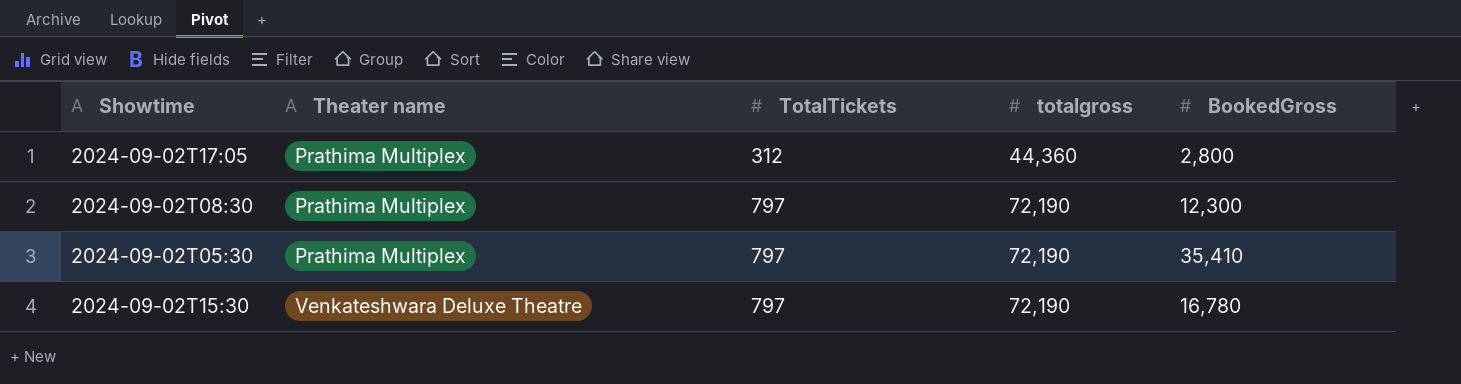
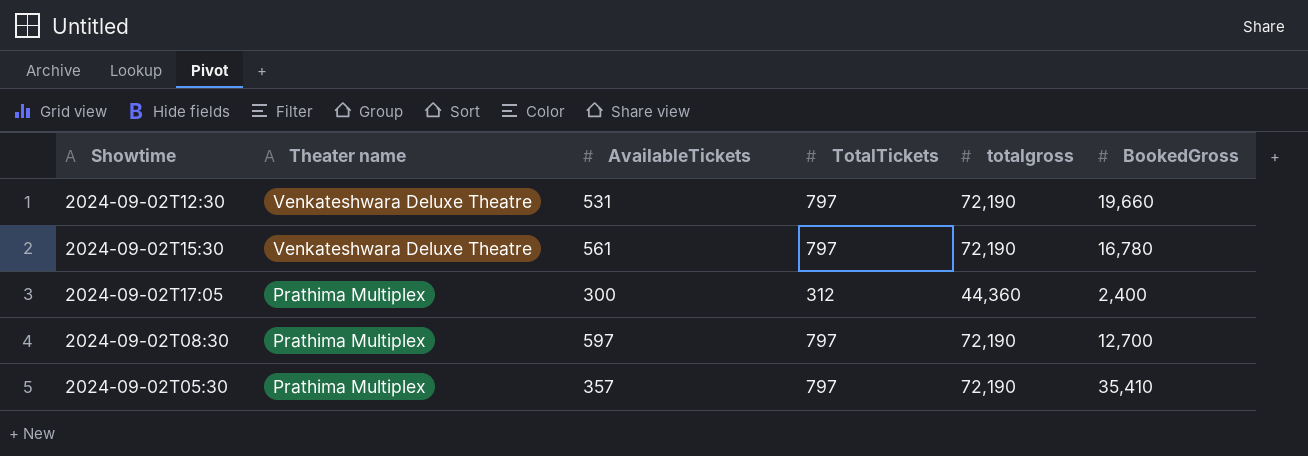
row order: Theater name ascending -> Theater name descending
column AvailableTickets | position: none -> 3
row 2024-09-02T12:30: none -> Venkateshwara Deluxe Theatre | 531 | 797 | 72,190 | 19,660
2024-09-02T17:05 | BookedGross: 2,800 -> 2,400
2024-09-02T08:30 | BookedGross: 12,300 -> 12,700

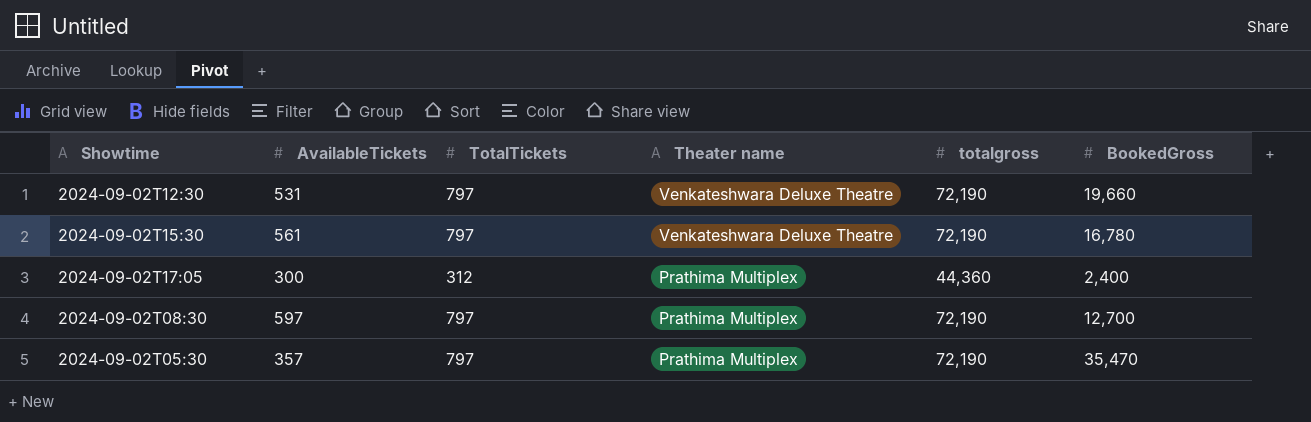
column Theater name | position: 2 -> 4
2024-09-02T05:30 | BookedGross: 35,410 -> 35,470

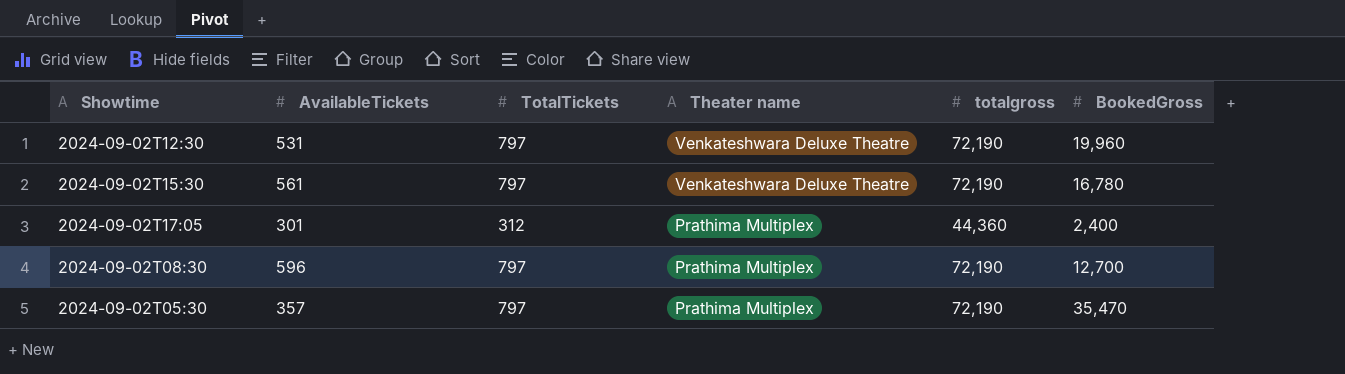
2024-09-02T12:30 | BookedGross: 19,660 -> 19,960
2024-09-02T17:05 | AvailableTickets: 300 -> 301
2024-09-02T08:30 | AvailableTickets: 597 -> 596

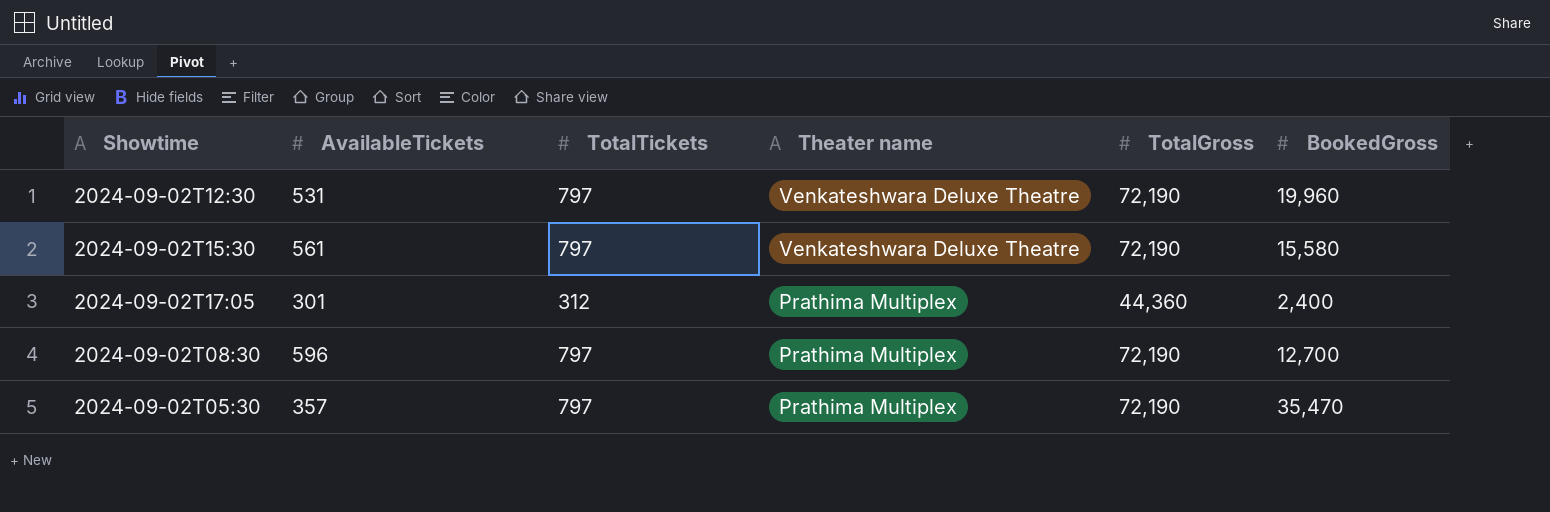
column name: totalgross -> TotalGross
2024-09-02T15:30 | BookedGross: 16,780 -> 15,580

